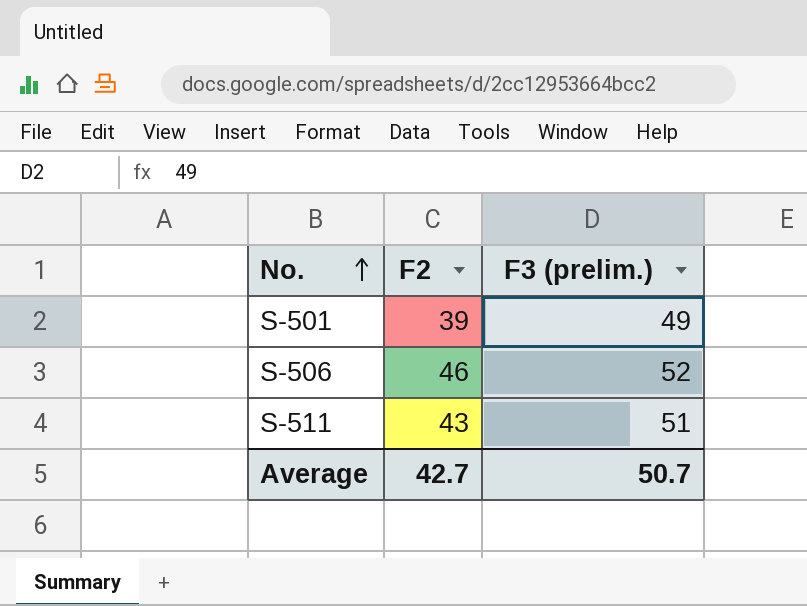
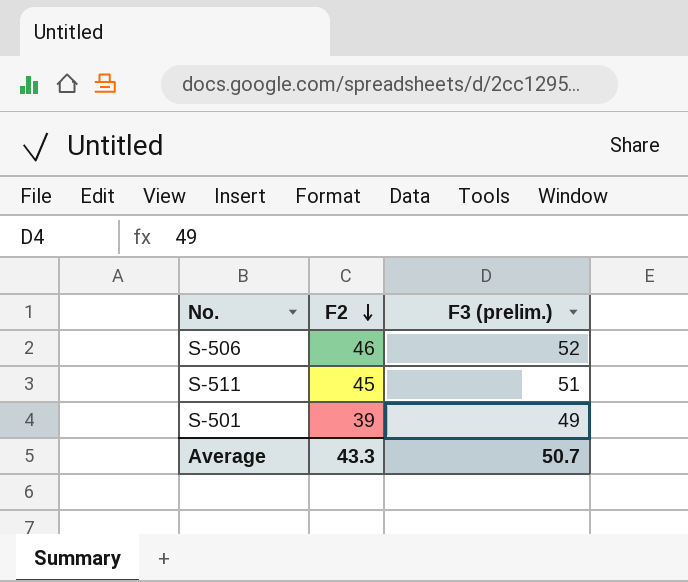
row order: No. ascending -> F2 descending
S-511 | F2: 43 -> 45
Average | F2: 42.7 -> 43.3

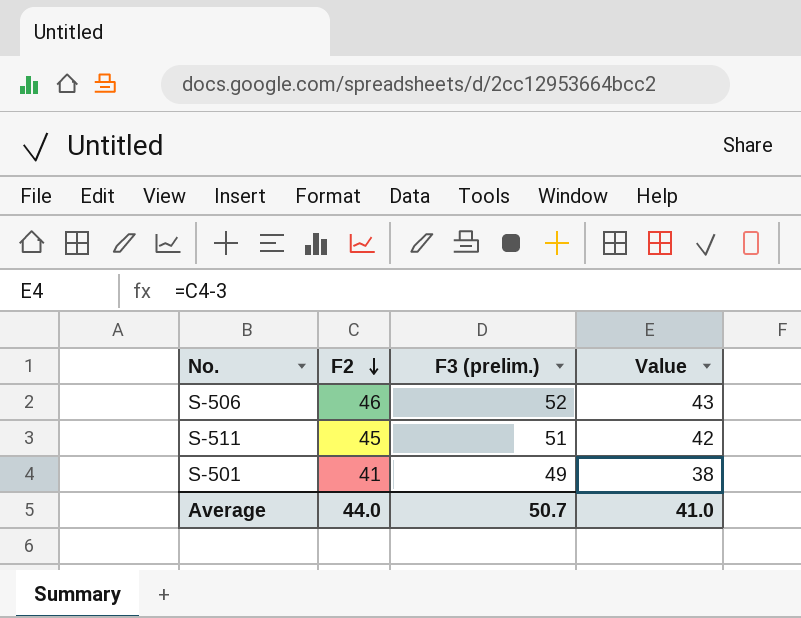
column Value | formula: none -> [F2] - 3
S-501 | F2: 39 -> 41
Average | F2: 43.3 -> 44.0

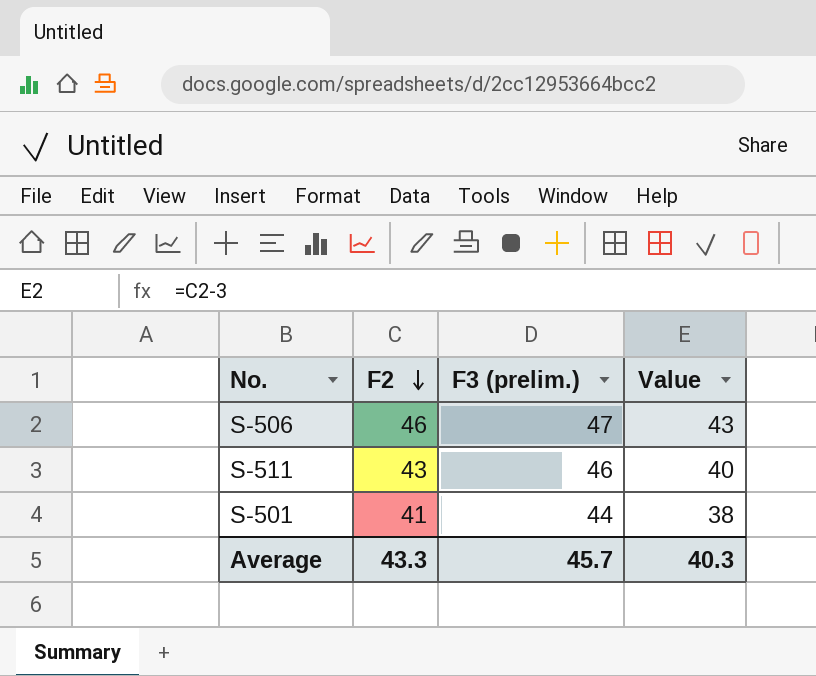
S-506 | F3 (prelim.): 52 -> 47
S-511 | F2: 45 -> 43
S-511 | F3 (prelim.): 51 -> 46
S-511 | Value: 42 -> 40
S-501 | F3 (prelim.): 49 -> 44
Average | F2: 44.0 -> 43.3
Average | F3 (prelim.): 50.7 -> 45.7
Average | Value: 41.0 -> 40.3

